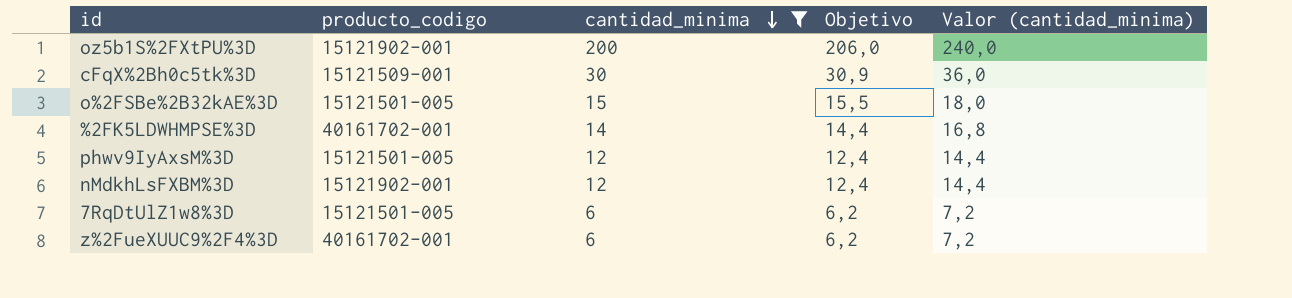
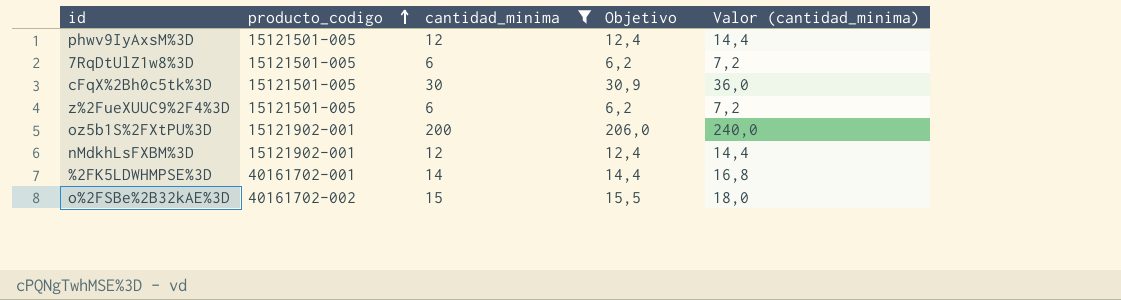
row order: cantidad_minima descending -> producto_codigo ascending
cFqX%2Bh0c5tk%3D | producto_codigo: 15121509-001 -> 15121501-005
z%2FueXUUC9%2F4%3D | producto_codigo: 40161702-001 -> 15121501-005
o%2FSBe%2B32kAE%3D | producto_codigo: 15121501-005 -> 40161702-002

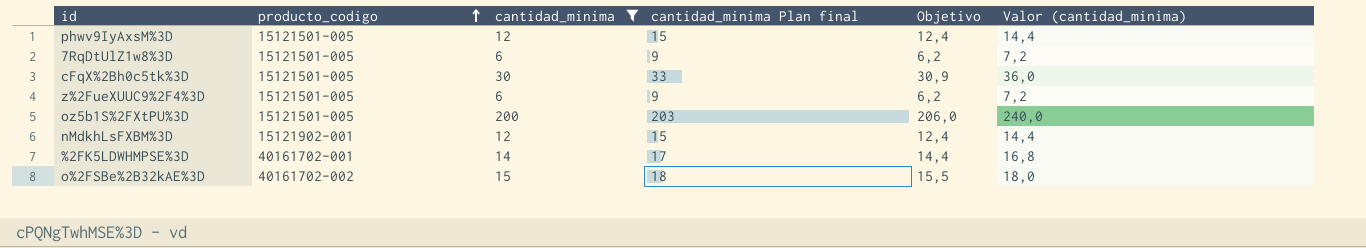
column cantidad_minima Plan final | formula: none -> [cantidad_minima] + 3
oz5b1S%2FXtPU%3D | producto_codigo: 15121902-001 -> 15121501-005

